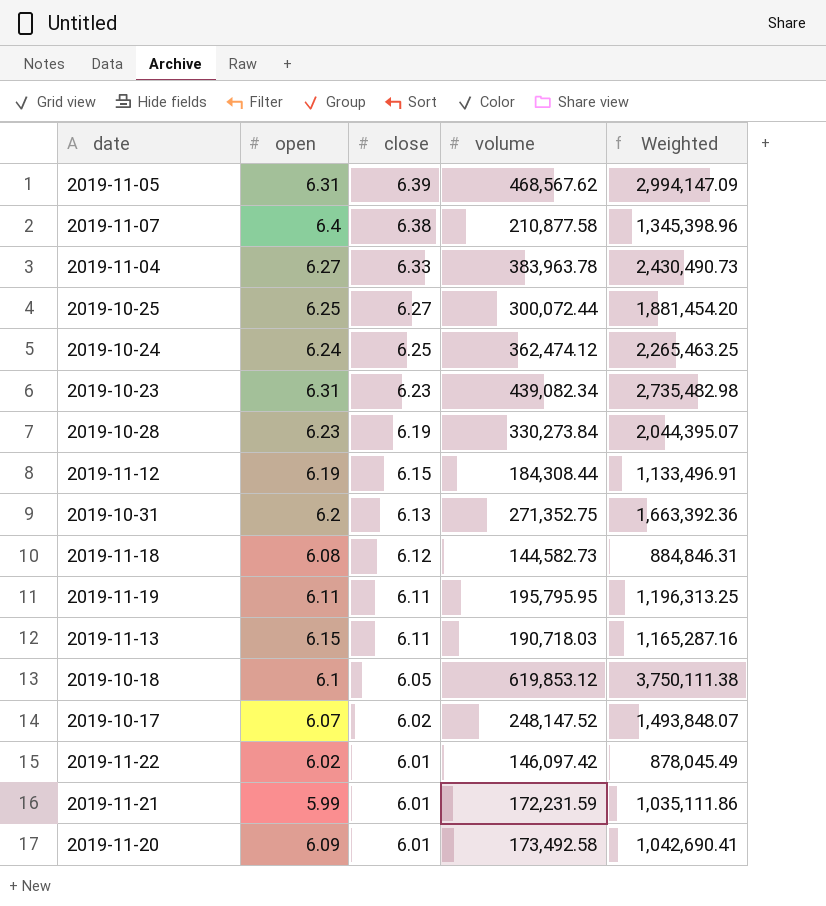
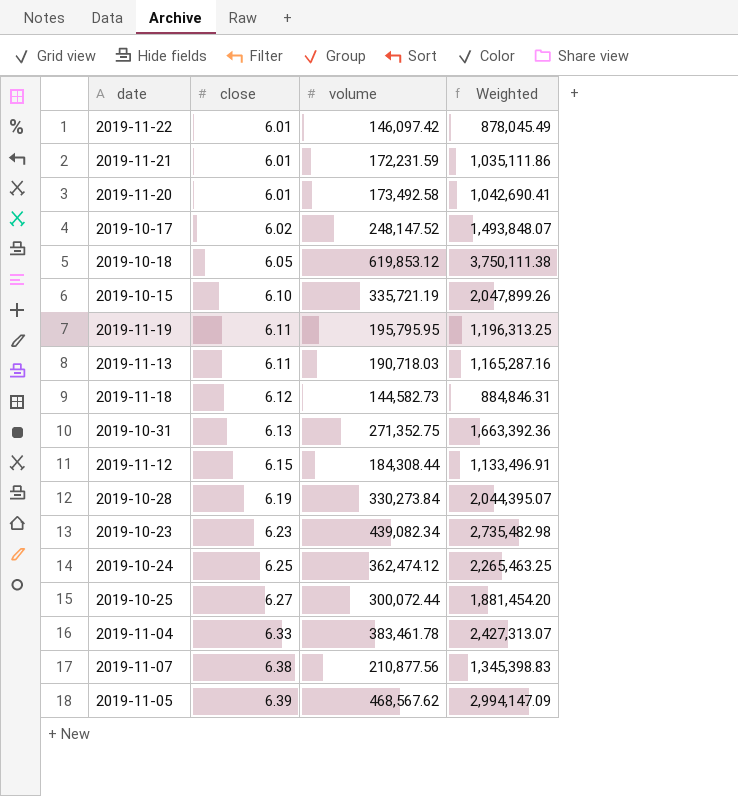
row order: close descending -> close ascending
column open | position: 2 -> none
row 2019-10-15: none -> 6.10 | 335,721.19 | 2,047,899.26
2019-11-04 | volume: 383,963.78 -> 383,461.78
2019-11-04 | Weighted: 2,430,490.73 -> 2,427,313.07
2019-11-07 | volume: 210,877.58 -> 210,877.56
2019-11-07 | Weighted: 1,345,398.96 -> 1,345,398.83

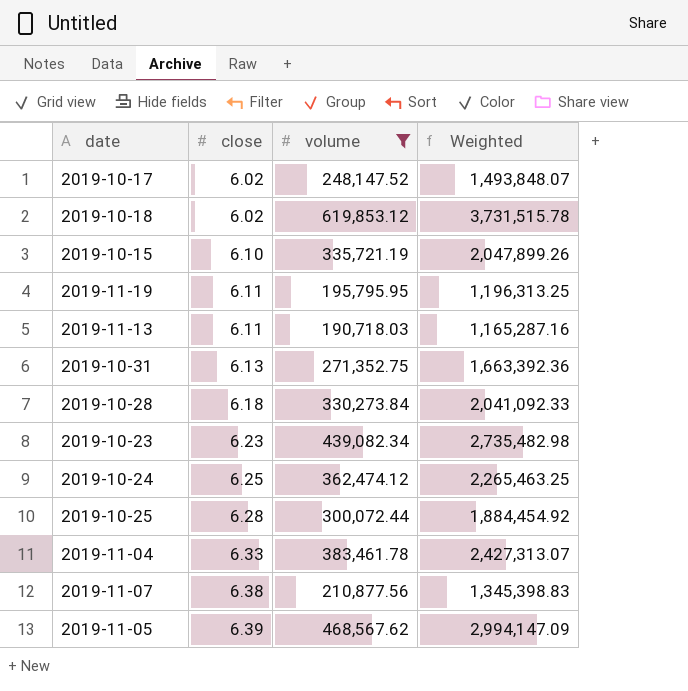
filter: none -> volume >= 190,718.03
2019-10-18 | close: 6.05 -> 6.02
2019-10-18 | Weighted: 3,750,111.38 -> 3,731,515.78
2019-10-28 | close: 6.19 -> 6.18
2019-10-28 | Weighted: 2,044,395.07 -> 2,041,092.33
2019-10-25 | close: 6.27 -> 6.28
2019-10-25 | Weighted: 1,881,454.20 -> 1,884,454.92

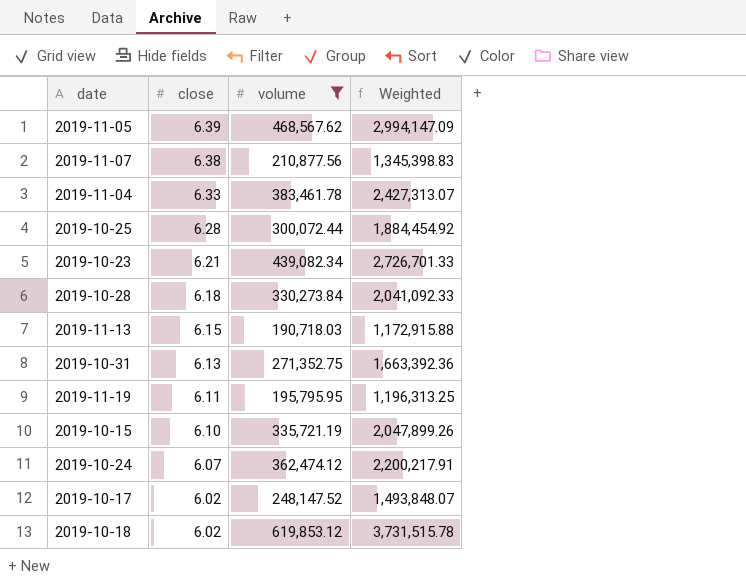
row order: close ascending -> close descending
2019-10-23 | close: 6.23 -> 6.21
2019-10-23 | Weighted: 2,735,482.98 -> 2,726,701.33
2019-11-13 | close: 6.11 -> 6.15
2019-11-13 | Weighted: 1,165,287.16 -> 1,172,915.88
2019-10-24 | close: 6.25 -> 6.07
2019-10-24 | Weighted: 2,265,463.25 -> 2,200,217.91

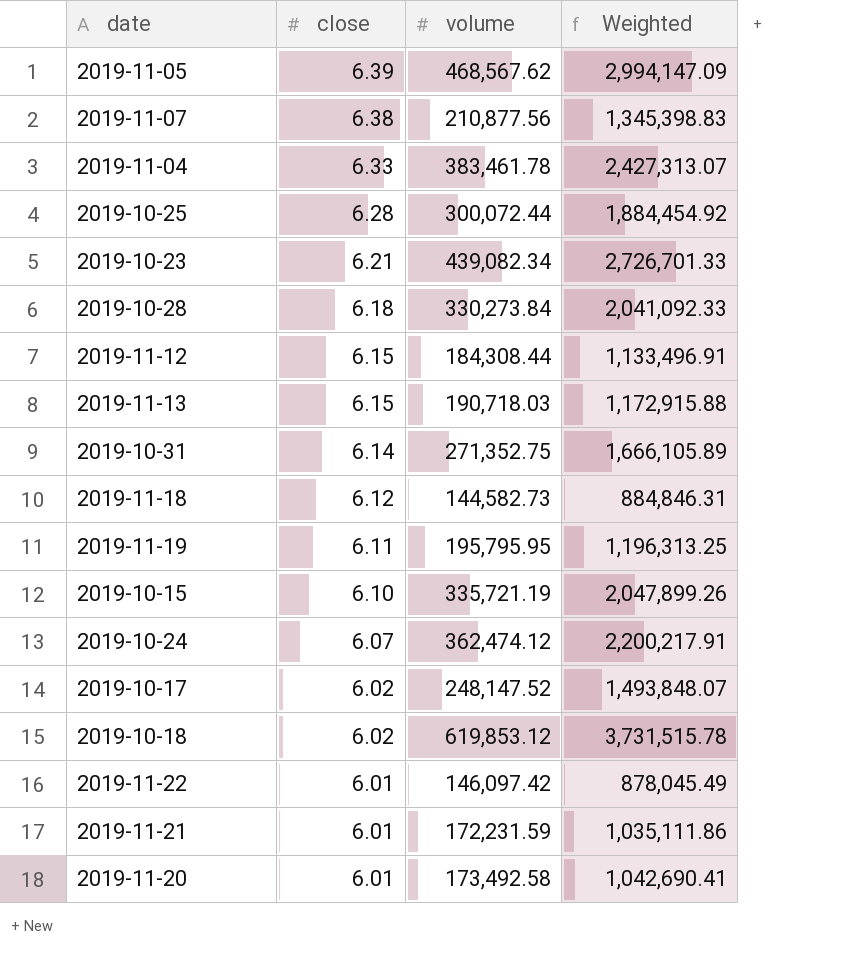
filter: volume >= 190,718.03 -> none
2019-10-31 | close: 6.13 -> 6.14
2019-10-31 | Weighted: 1,663,392.36 -> 1,666,105.89

